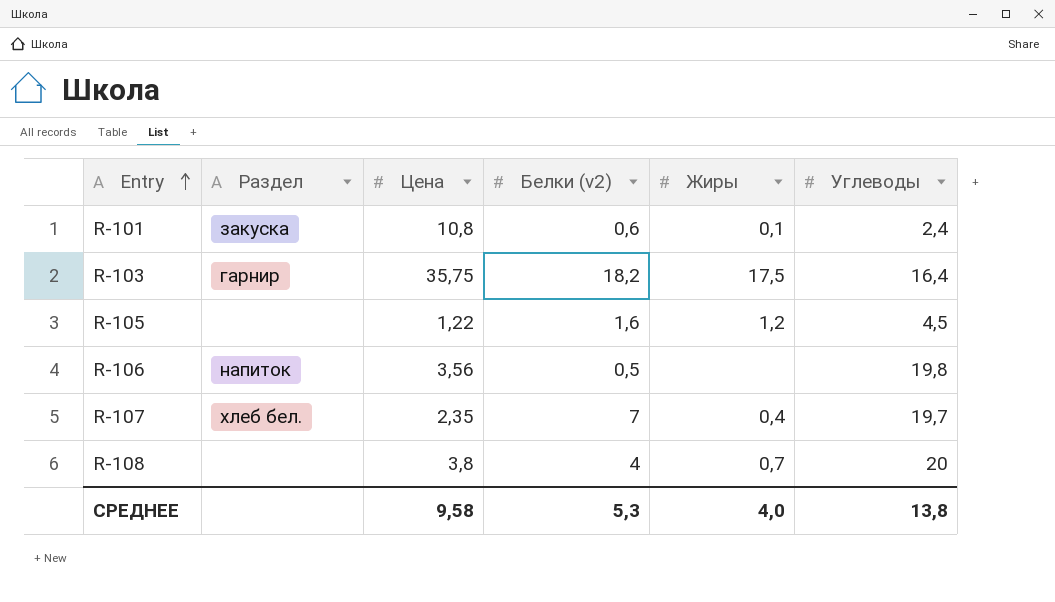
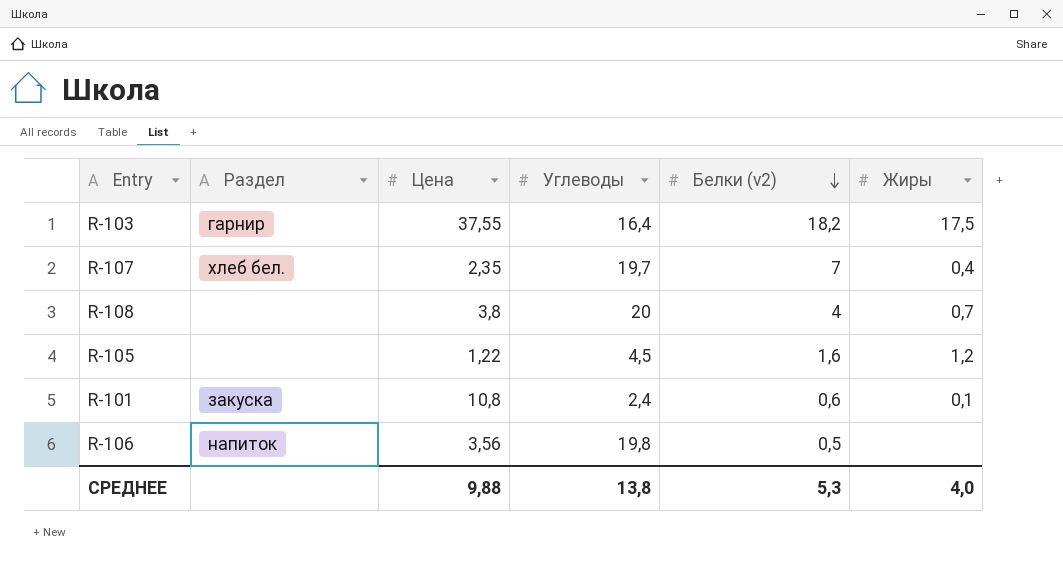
row order: Entry ascending -> Белки (v2) descending
column Углеводы | position: 6 -> 4
R-103 | Цена: 35,75 -> 37,55
СРЕДНЕЕ | Цена: 9,58 -> 9,88

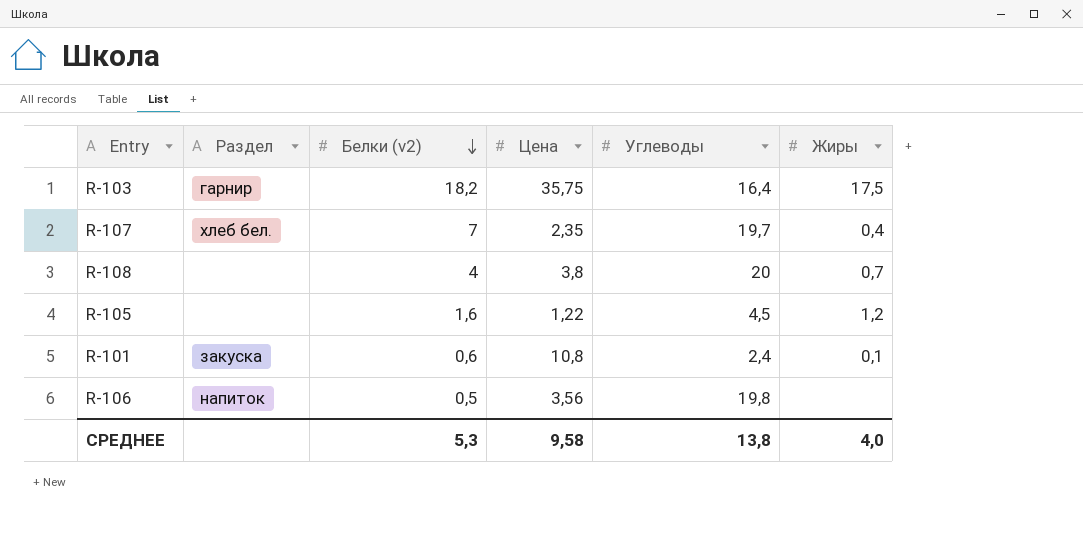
column Белки (v2) | position: 5 -> 3
R-103 | Цена: 37,55 -> 35,75
СРЕДНЕЕ | Цена: 9,88 -> 9,58

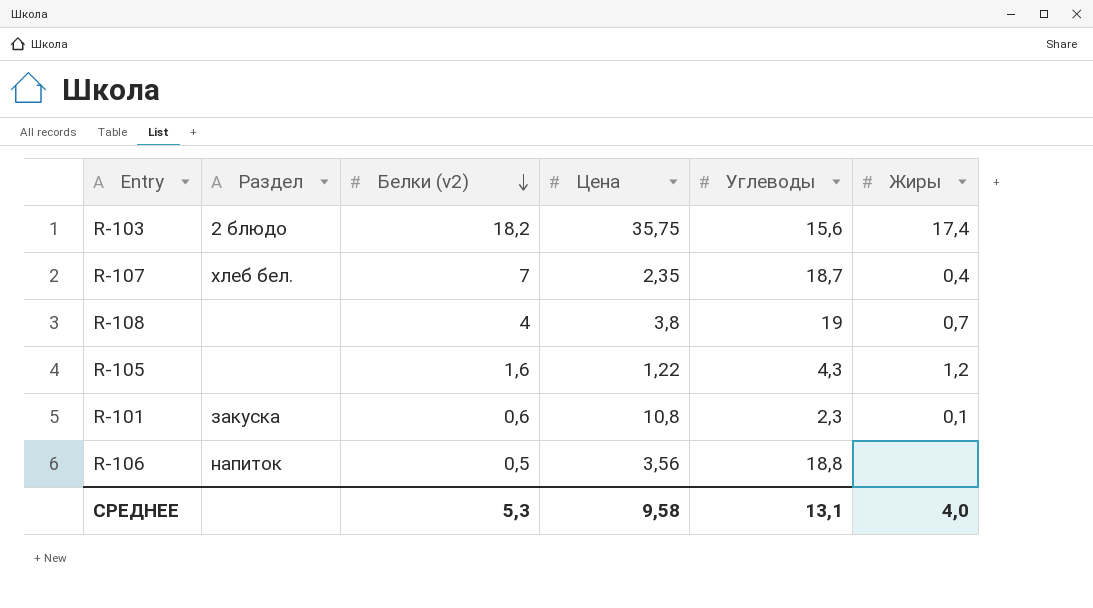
R-103 | Раздел: гарнир -> 2 блюдо
R-103 | Углеводы: 16,4 -> 15,6
R-103 | Жиры: 17,5 -> 17,4
R-107 | Углеводы: 19,7 -> 18,7
R-108 | Углеводы: 20 -> 19
R-105 | Углеводы: 4,5 -> 4,3
R-101 | Углеводы: 2,4 -> 2,3
R-106 | Углеводы: 19,8 -> 18,8
СРЕДНЕЕ | Углеводы: 13,8 -> 13,1

